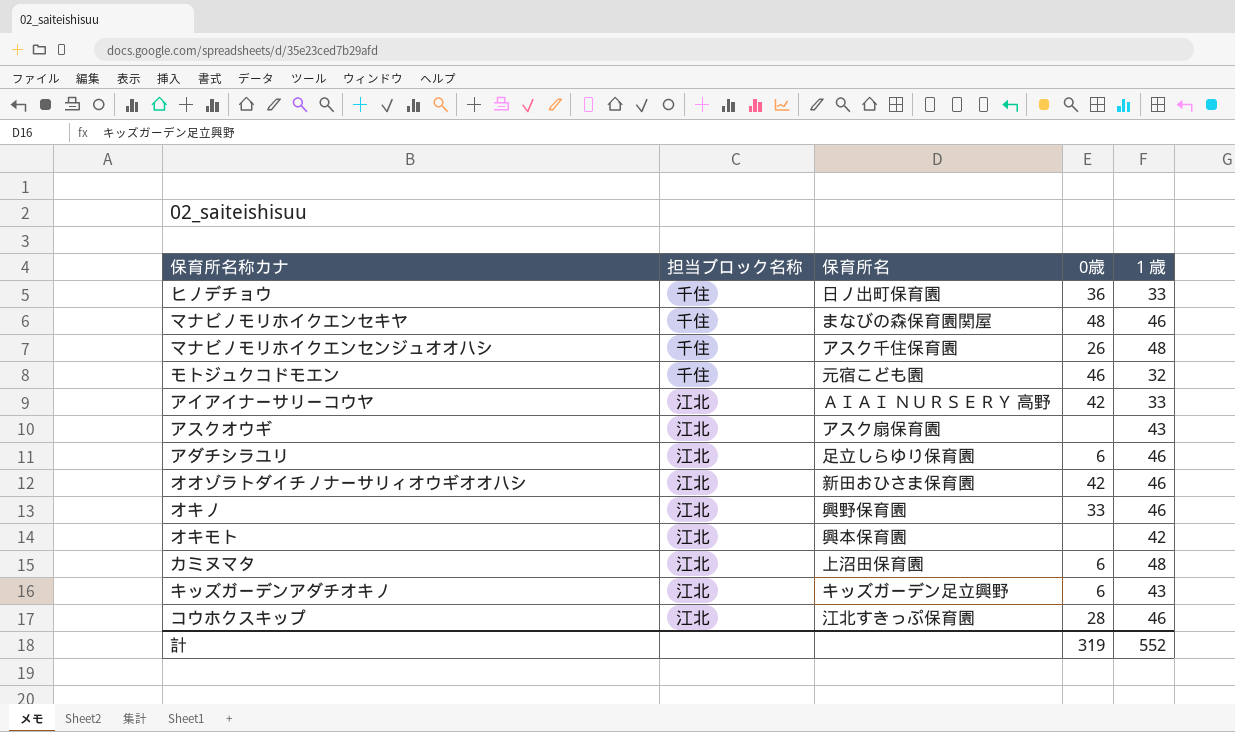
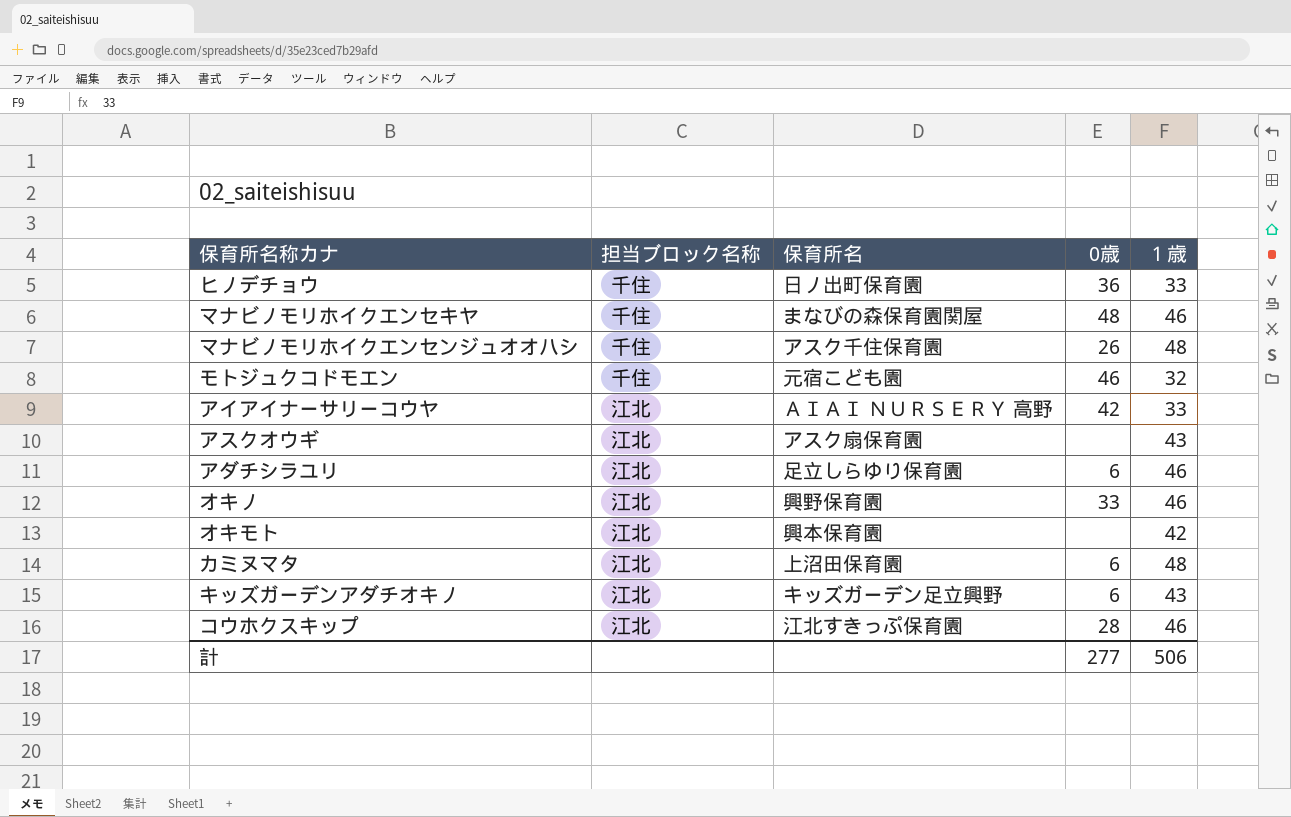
row オオゾラトダイチノナーサリィオウギオオハシ: 江北 | 新田おひさま保育園 | 42 | 46 -> none
計 | 0歳: 319 -> 277
計 | １歳: 552 -> 506

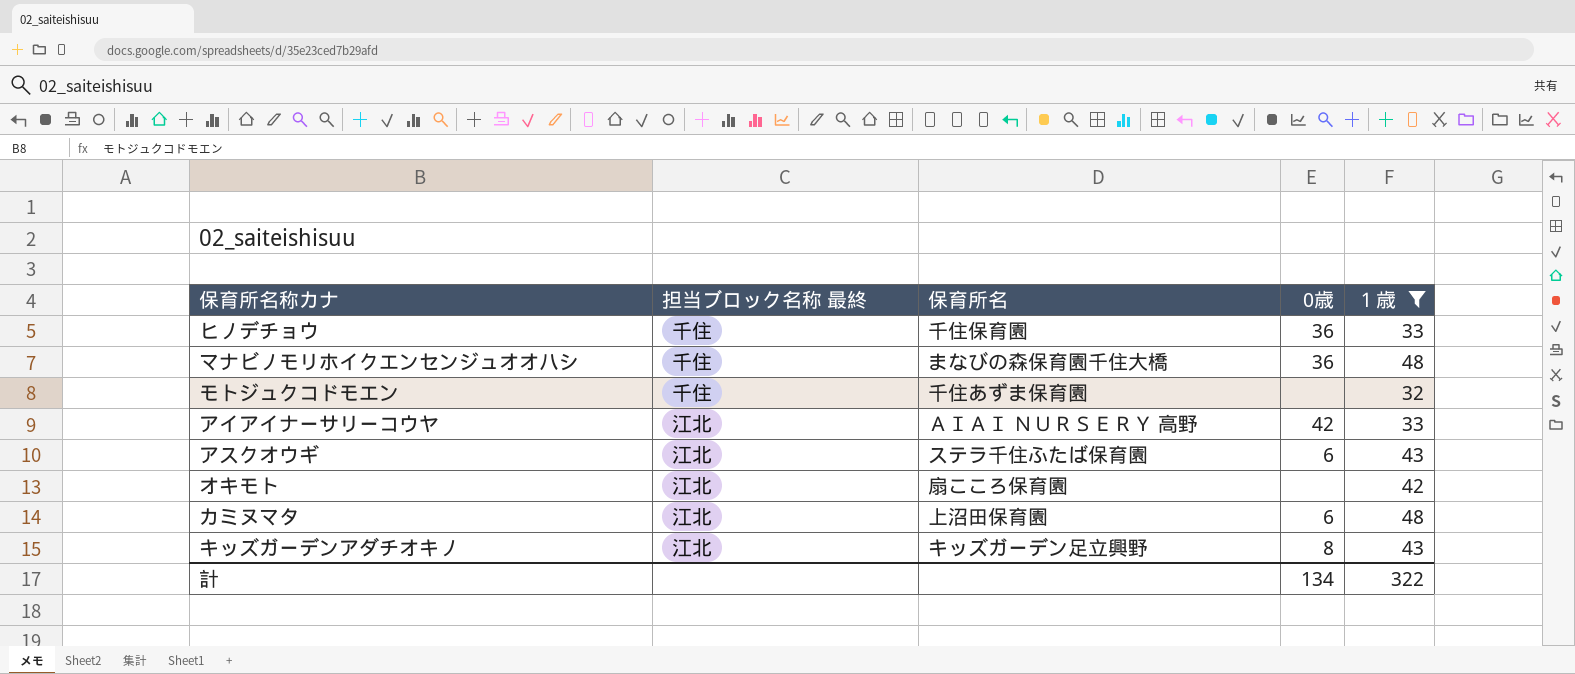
filter: none -> １歳 != 46
column name: 担当ブロック名称 -> 担当ブロック名称 最終
ヒノデチョウ | 保育所名: 日ノ出町保育園 -> 千住保育園
マナビノモリホイクエンセンジュオオハシ | 保育所名: アスク千住保育園 -> まなびの森保育園千住大橋
マナビノモリホイクエンセンジュオオハシ | 0歳: 26 -> 36
モトジュクコドモエン | 保育所名: 元宿こども園 -> 千住あずま保育園
モトジュクコドモエン | 0歳: 46 -> none
アスクオウギ | 保育所名: アスク扇保育園 -> ステラ千住ふたば保育園
アスクオウギ | 0歳: none -> 6
オキモト | 保育所名: 興本保育園 -> 扇こころ保育園
キッズガーデンアダチオキノ | 0歳: 6 -> 8
計 | 0歳: 277 -> 134
計 | １歳: 506 -> 322

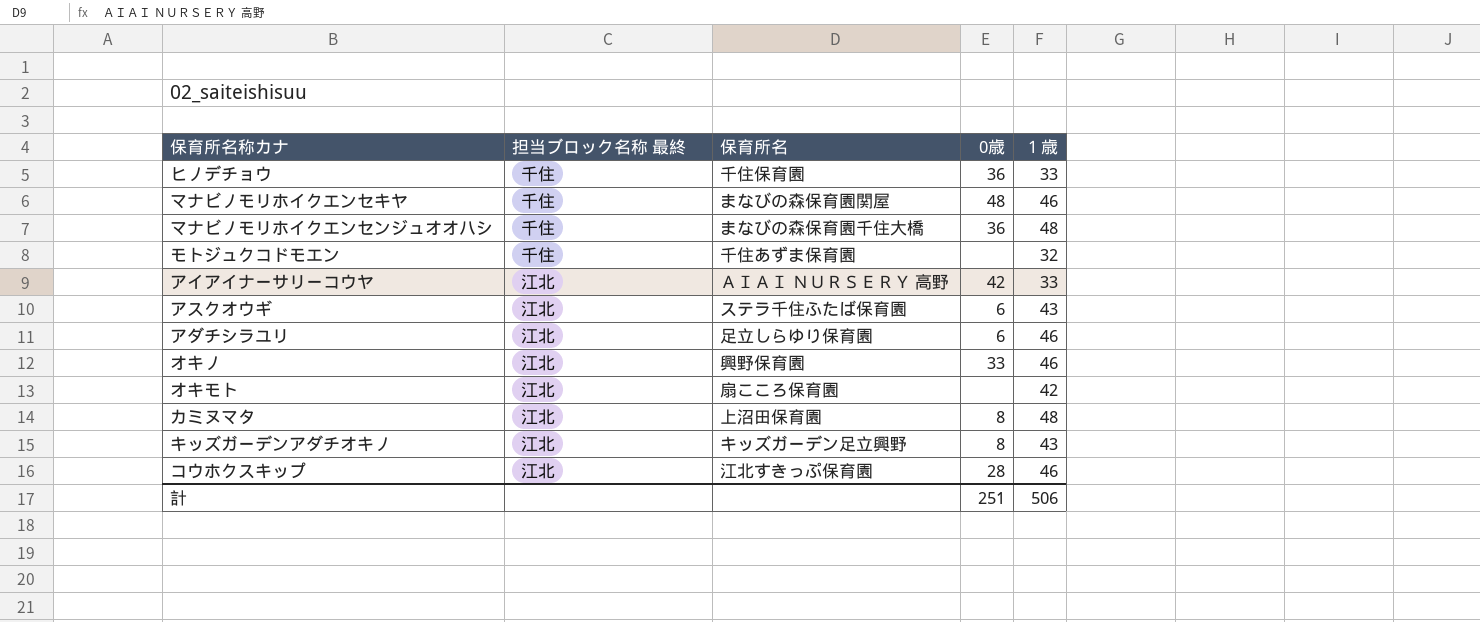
filter: １歳 != 46 -> none
カミヌマタ | 0歳: 6 -> 8
計 | 0歳: 134 -> 251
計 | １歳: 322 -> 506

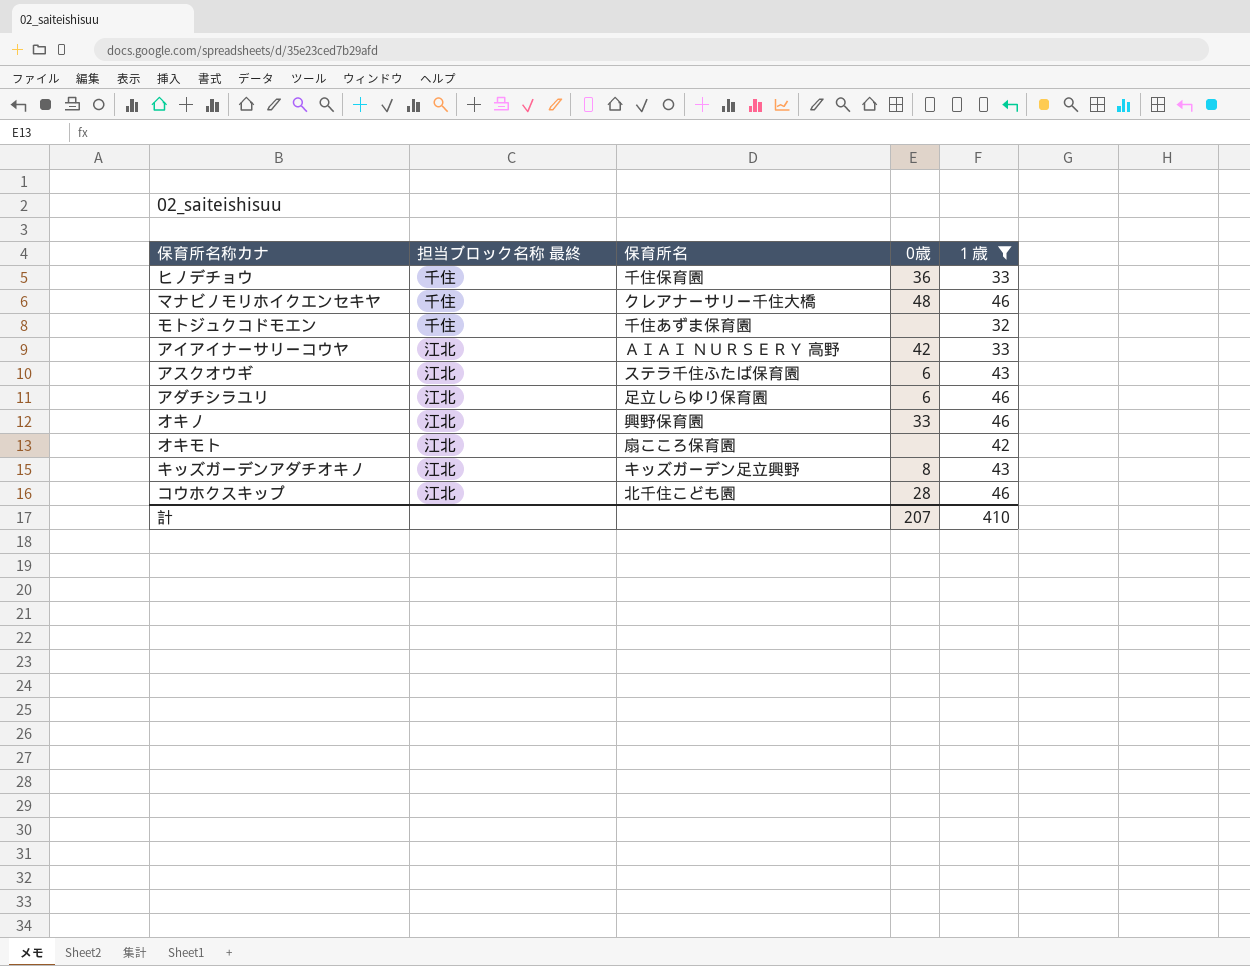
filter: none -> １歳 != 48
マナビノモリホイクエンセキヤ | 保育所名: まなびの森保育園関屋 -> クレアナーサリー千住大橋
コウホクスキップ | 保育所名: 江北すきっぷ保育園 -> 北千住こども園
計 | 0歳: 251 -> 207
計 | １歳: 506 -> 410

